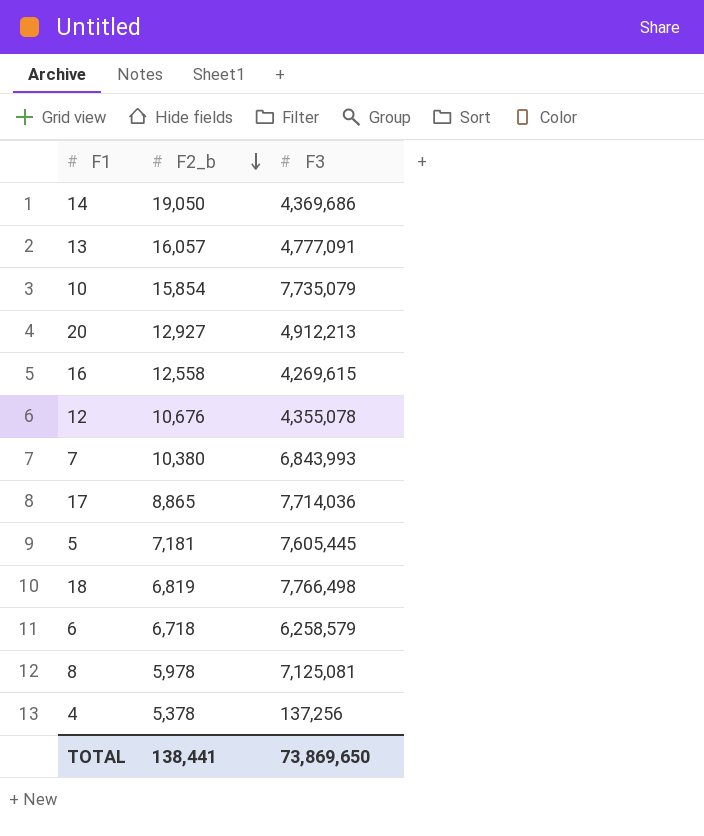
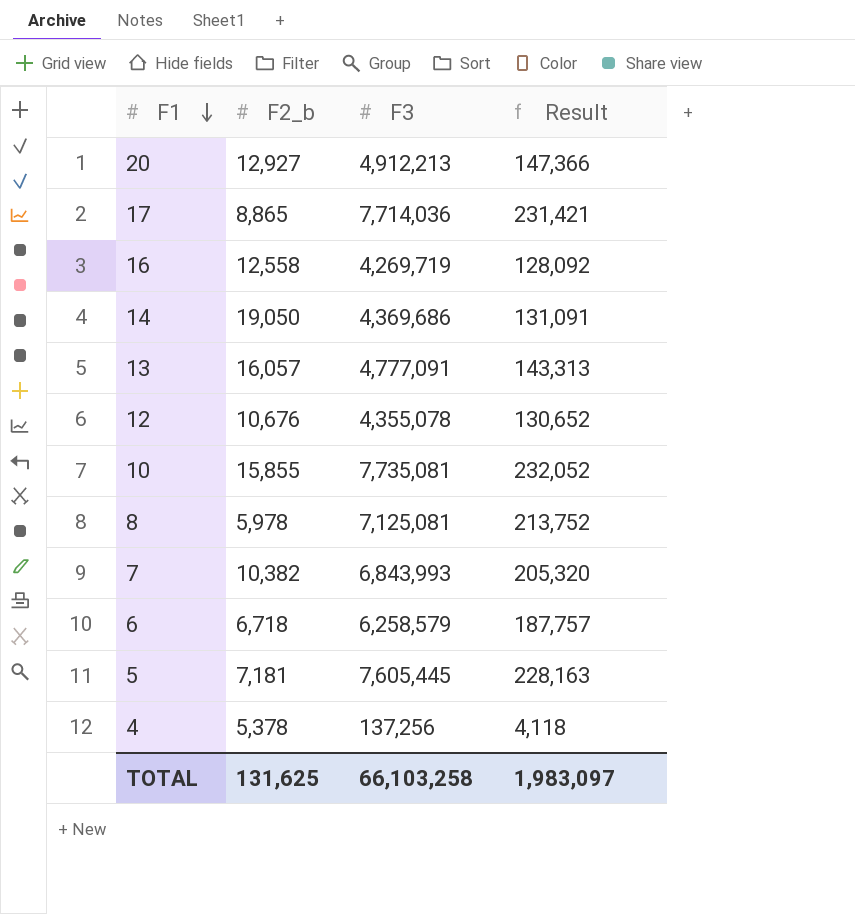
row order: F2_b descending -> F1 descending
column Result | formula: none -> [F3] * 0.03
row 18: 6,819 | 7,766,498 -> none
16 | F3: 4,269,615 -> 4,269,719
10 | F2_b: 15,854 -> 15,855
10 | F3: 7,735,079 -> 7,735,081
7 | F2_b: 10,380 -> 10,382
TOTAL | F2_b: 138,441 -> 131,625
TOTAL | F3: 73,869,650 -> 66,103,258

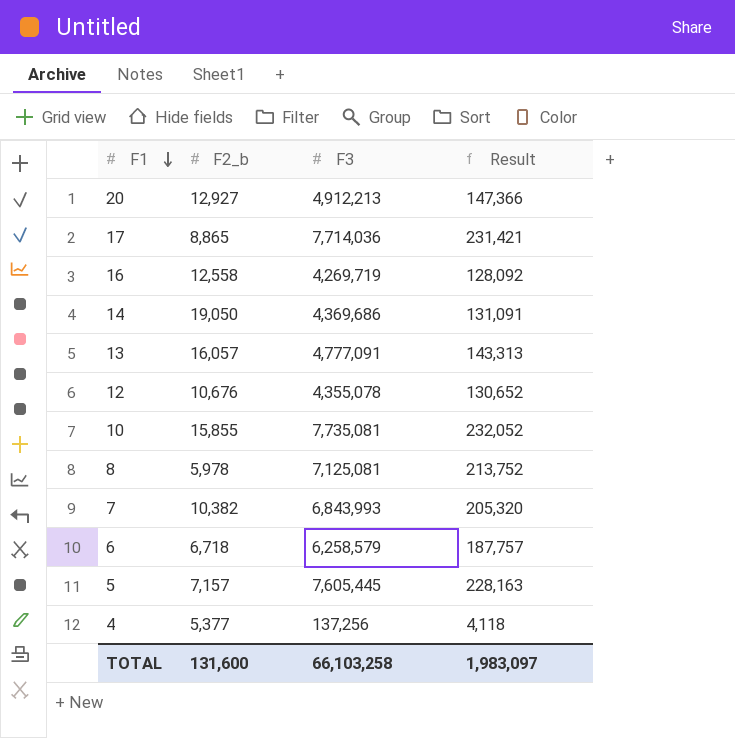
5 | F2_b: 7,181 -> 7,157
4 | F2_b: 5,378 -> 5,377
TOTAL | F2_b: 131,625 -> 131,600

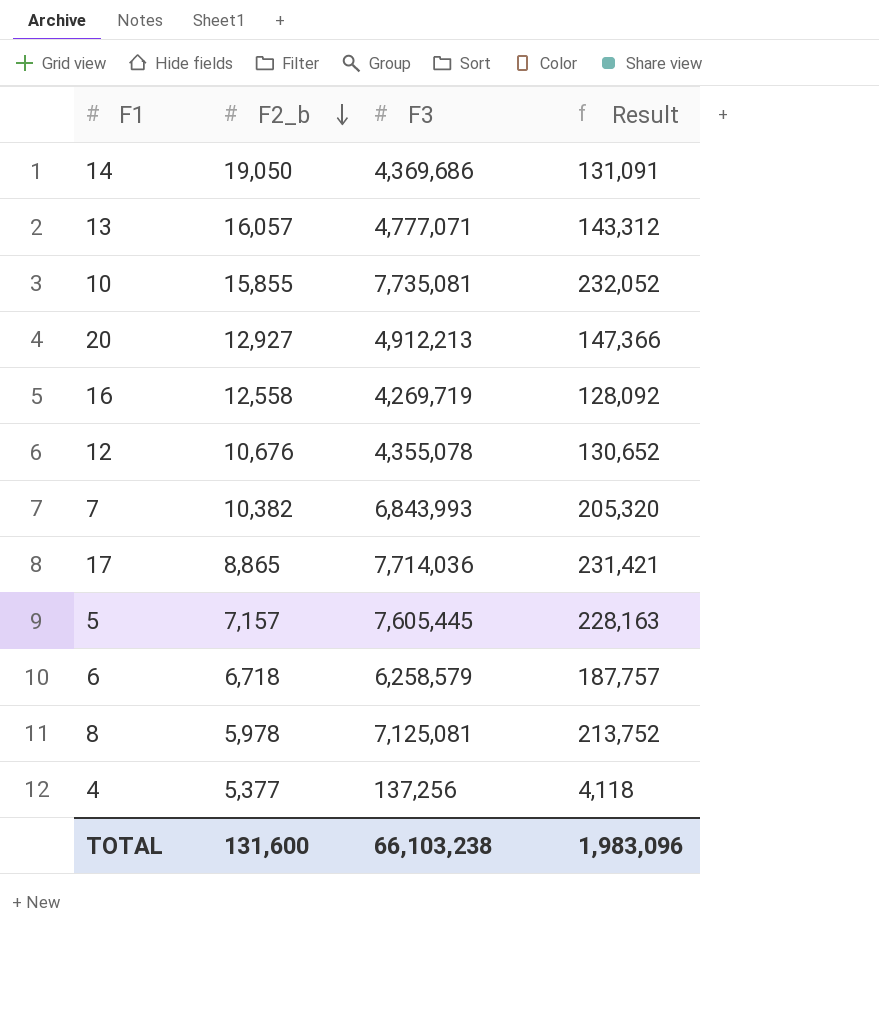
row order: F1 descending -> F2_b descending
13 | F3: 4,777,091 -> 4,777,071
13 | Result: 143,313 -> 143,312
TOTAL | F3: 66,103,258 -> 66,103,238
TOTAL | Result: 1,983,097 -> 1,983,096

